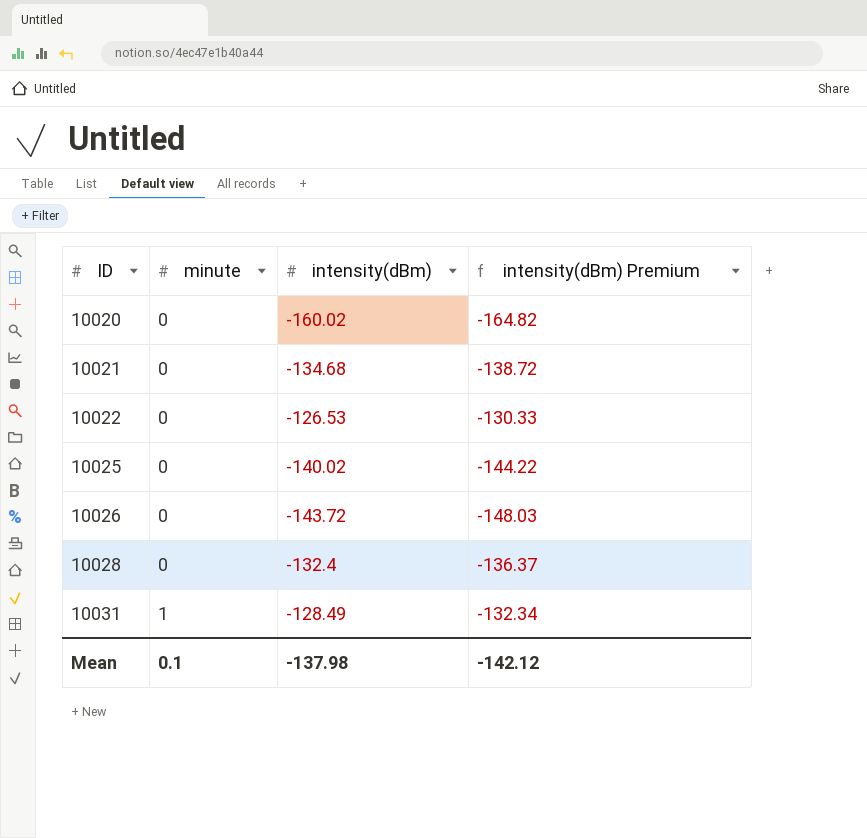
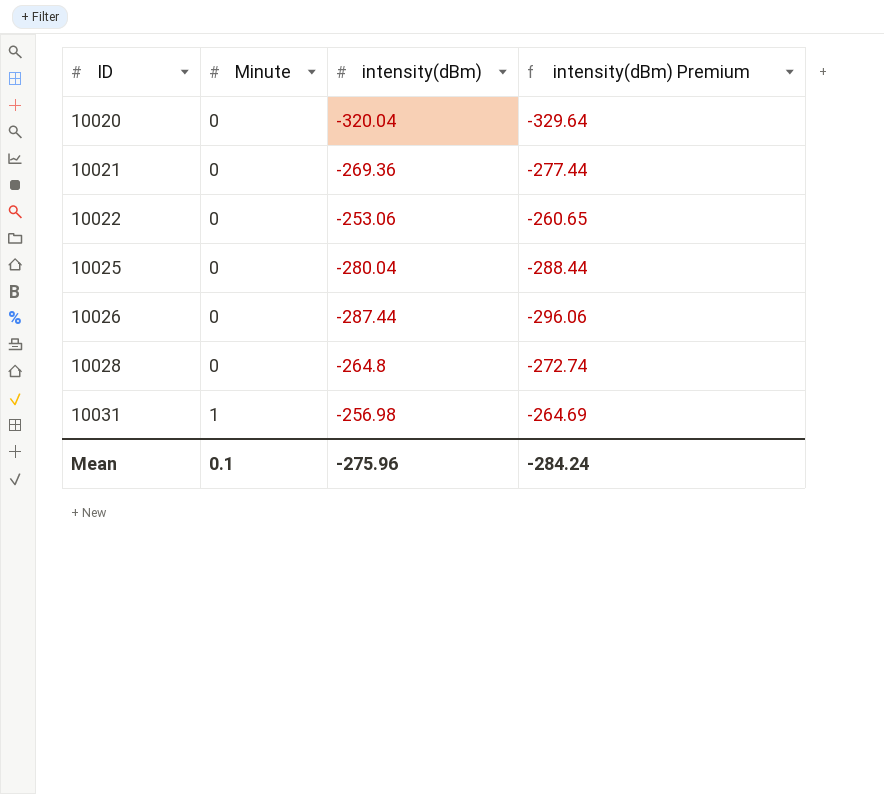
column name: minute -> Minute
10020 | intensity(dBm): -160.02 -> -320.04
10020 | intensity(dBm) Premium: -164.82 -> -329.64
10021 | intensity(dBm): -134.68 -> -269.36
10021 | intensity(dBm) Premium: -138.72 -> -277.44
10022 | intensity(dBm): -126.53 -> -253.06
10022 | intensity(dBm) Premium: -130.33 -> -260.65
10025 | intensity(dBm): -140.02 -> -280.04
10025 | intensity(dBm) Premium: -144.22 -> -288.44
10026 | intensity(dBm): -143.72 -> -287.44
10026 | intensity(dBm) Premium: -148.03 -> -296.06
10028 | intensity(dBm): -132.4 -> -264.8
10028 | intensity(dBm) Premium: -136.37 -> -272.74
10031 | intensity(dBm): -128.49 -> -256.98
10031 | intensity(dBm) Premium: -132.34 -> -264.69
Mean | intensity(dBm): -137.98 -> -275.96
Mean | intensity(dBm) Premium: -142.12 -> -284.24

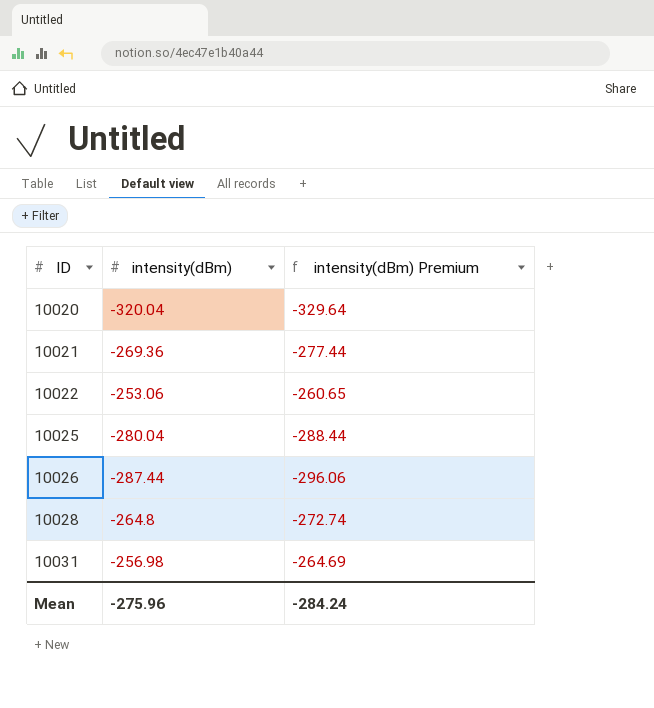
column Minute | position: 2 -> none

